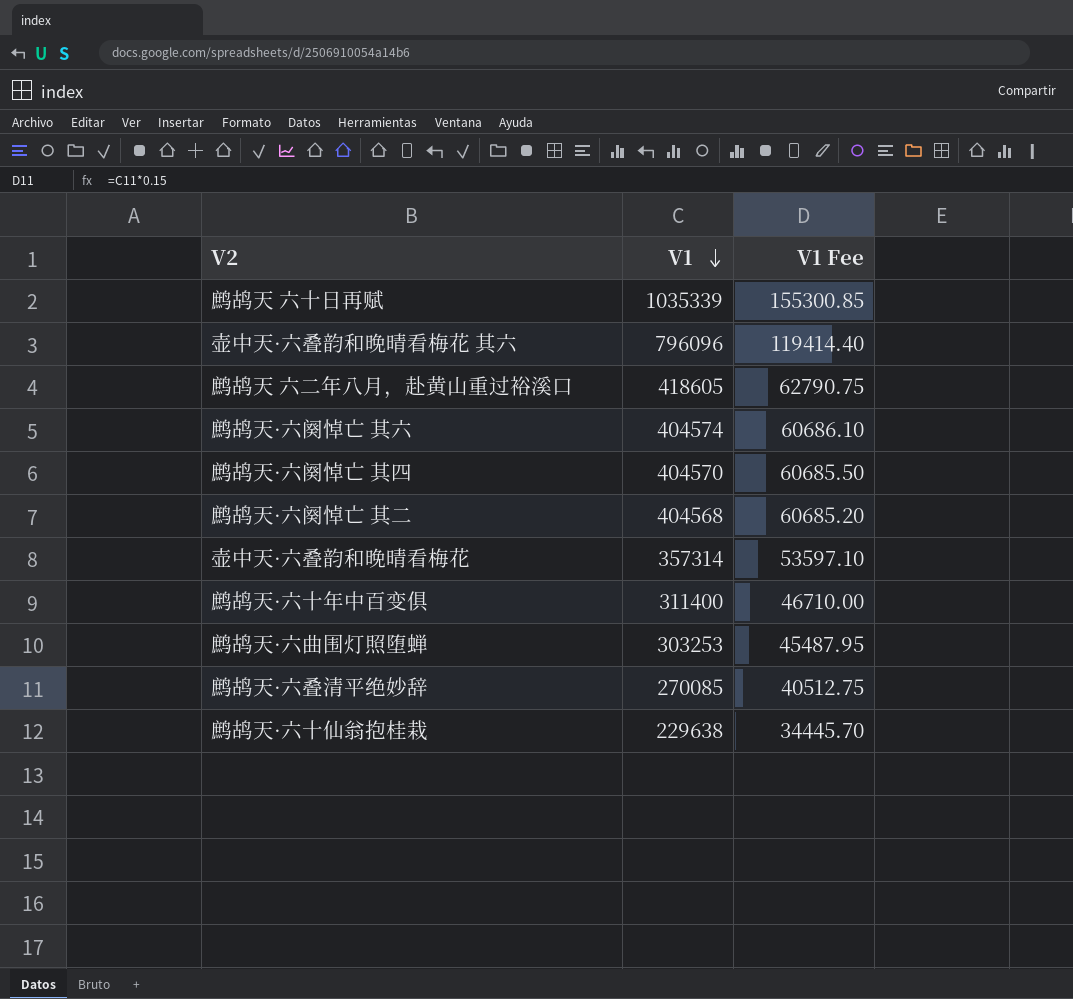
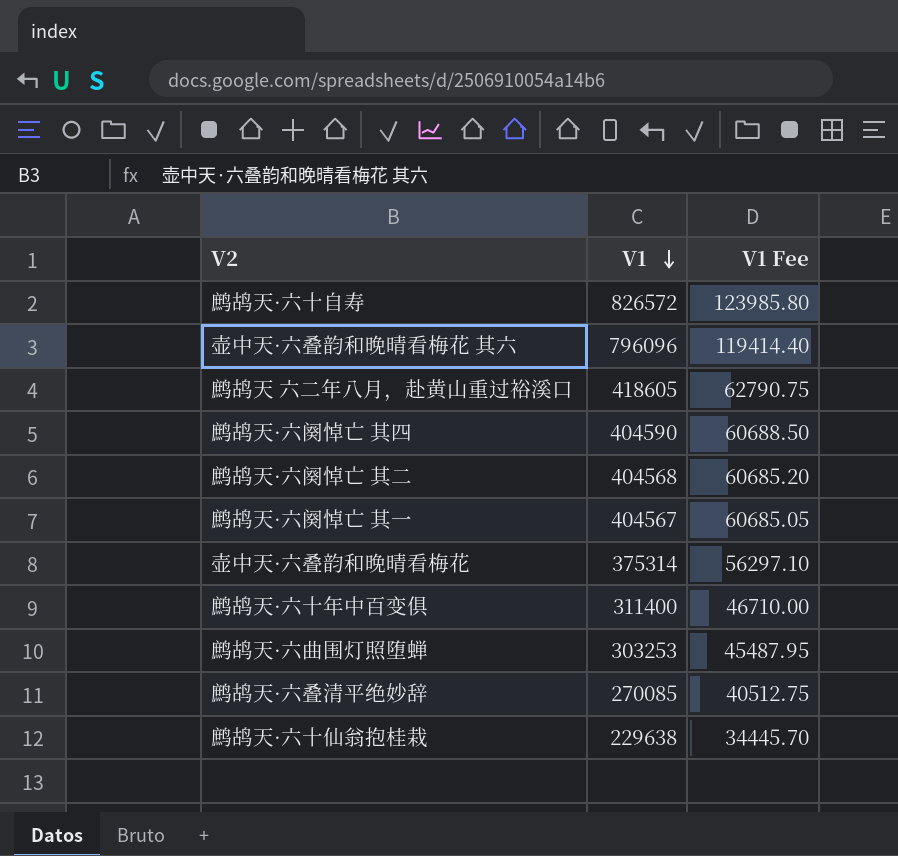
row 鹧鸪天 六十日再赋: 1035339 | 155300.85 -> none
row 鹧鸪天·六阕悼亡 其六: 404574 | 60686.10 -> none
row 鹧鸪天·六十自寿: none -> 826572 | 123985.80
鹧鸪天·六阕悼亡 其四 | V1: 404570 -> 404590
鹧鸪天·六阕悼亡 其四 | V1 Fee: 60685.50 -> 60688.50
row 鹧鸪天·六阕悼亡 其一: none -> 404567 | 60685.05
壶中天·六叠韵和晚晴看梅花 | V1: 357314 -> 375314
壶中天·六叠韵和晚晴看梅花 | V1 Fee: 53597.10 -> 56297.10

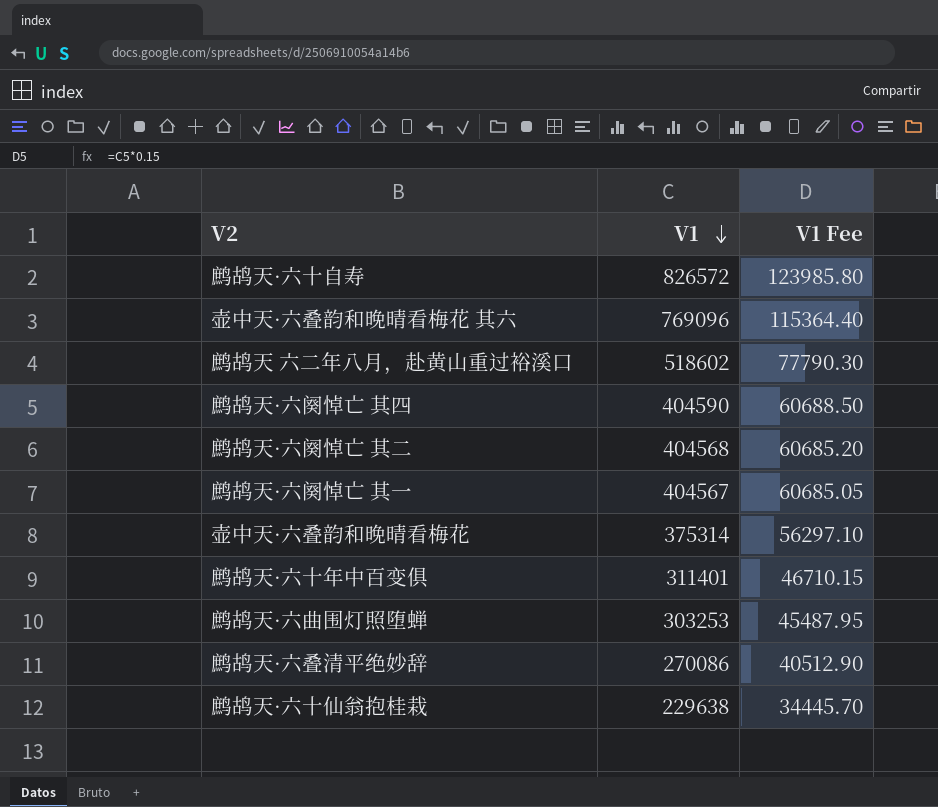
壶中天·六叠韵和晚晴看梅花 其六 | V1: 796096 -> 769096
壶中天·六叠韵和晚晴看梅花 其六 | V1 Fee: 119414.40 -> 115364.40
鹧鸪天 六二年八月，赴黄山重过裕溪口 | V1: 418605 -> 518602
鹧鸪天 六二年八月，赴黄山重过裕溪口 | V1 Fee: 62790.75 -> 77790.30
鹧鸪天·六十年中百变俱 | V1: 311400 -> 311401
鹧鸪天·六十年中百变俱 | V1 Fee: 46710.00 -> 46710.15
鹧鸪天·六叠清平绝妙辞 | V1: 270085 -> 270086
鹧鸪天·六叠清平绝妙辞 | V1 Fee: 40512.75 -> 40512.90

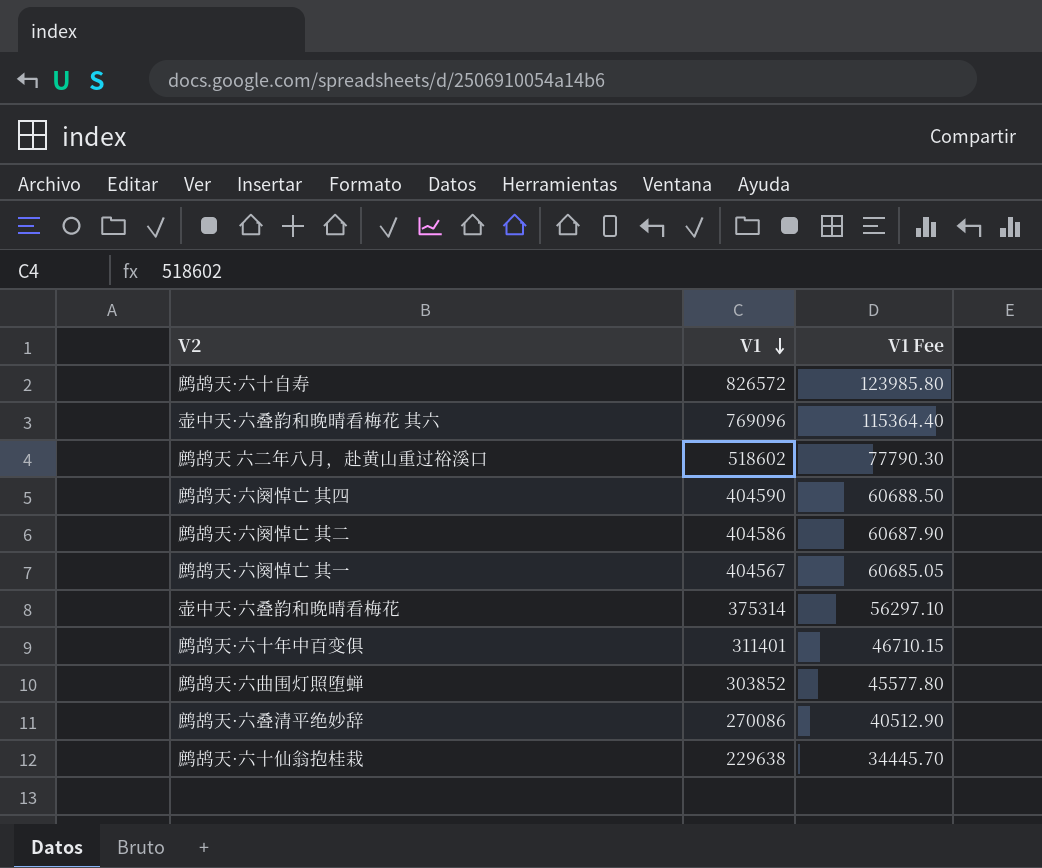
鹧鸪天·六阕悼亡 其二 | V1: 404568 -> 404586
鹧鸪天·六阕悼亡 其二 | V1 Fee: 60685.20 -> 60687.90
鹧鸪天·六曲围灯照堕蝉 | V1: 303253 -> 303852
鹧鸪天·六曲围灯照堕蝉 | V1 Fee: 45487.95 -> 45577.80

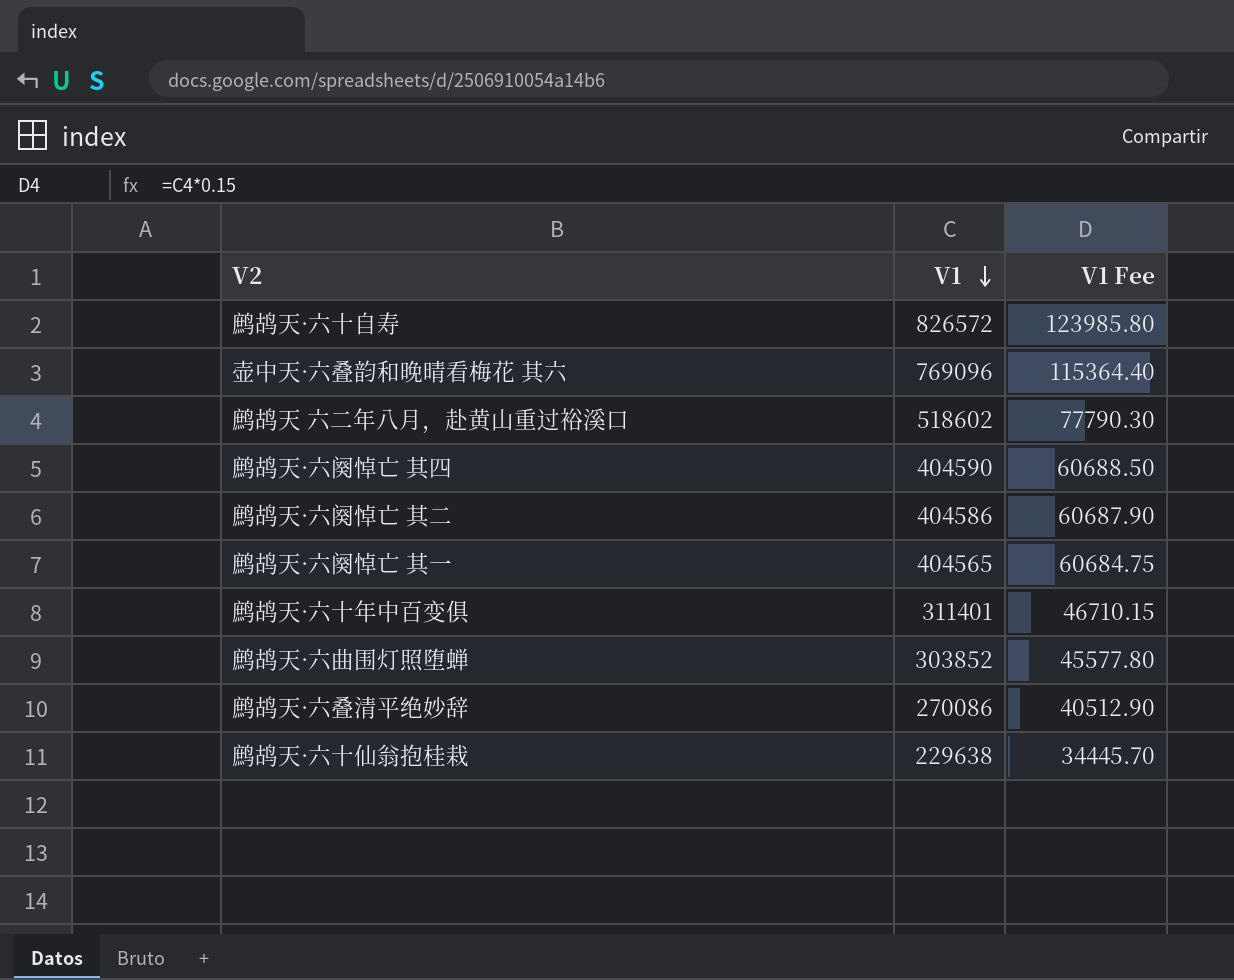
row 壶中天·六叠韵和晚晴看梅花: 375314 | 56297.10 -> none
鹧鸪天·六阕悼亡 其一 | V1: 404567 -> 404565
鹧鸪天·六阕悼亡 其一 | V1 Fee: 60685.05 -> 60684.75

